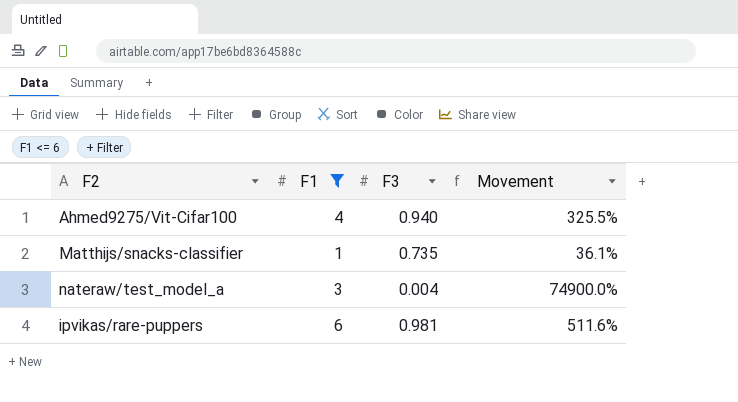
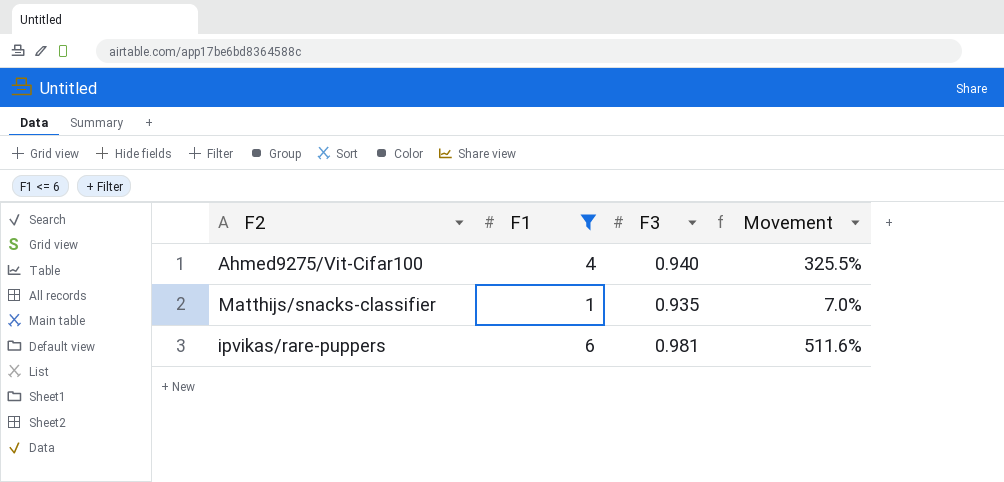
row nateraw/test_model_a: 3 | 0.004 | 74900.0% -> none
Matthijs/snacks-classifier | F3: 0.735 -> 0.935
Matthijs/snacks-classifier | Movement: 36.1% -> 7.0%

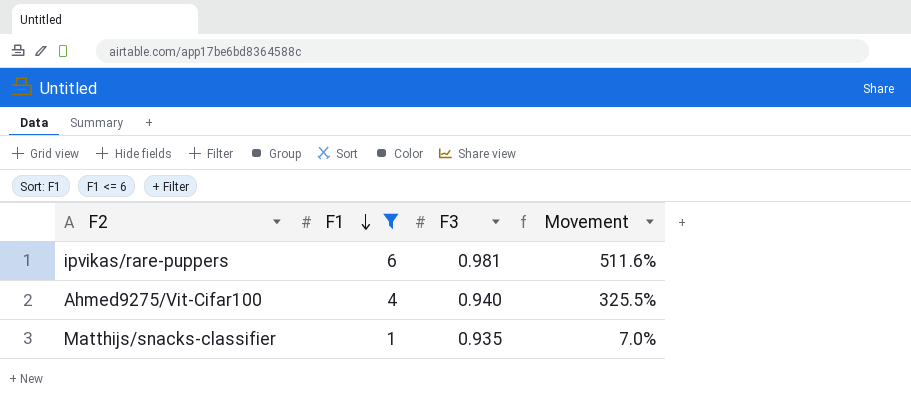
row order: none -> F1 descending

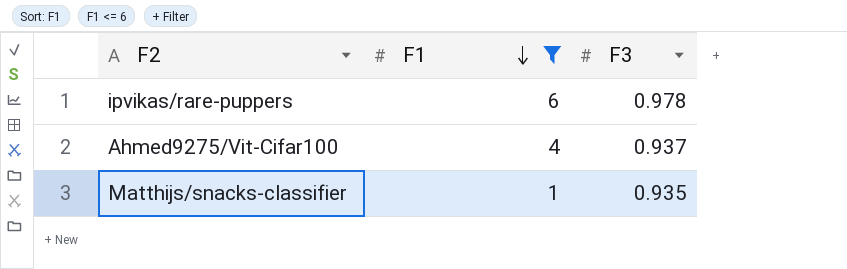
column Movement | formula: ([F1] - [F3]) / [F3] -> none
ipvikas/rare-puppers | F3: 0.981 -> 0.978
Ahmed9275/Vit-Cifar100 | F3: 0.940 -> 0.937

